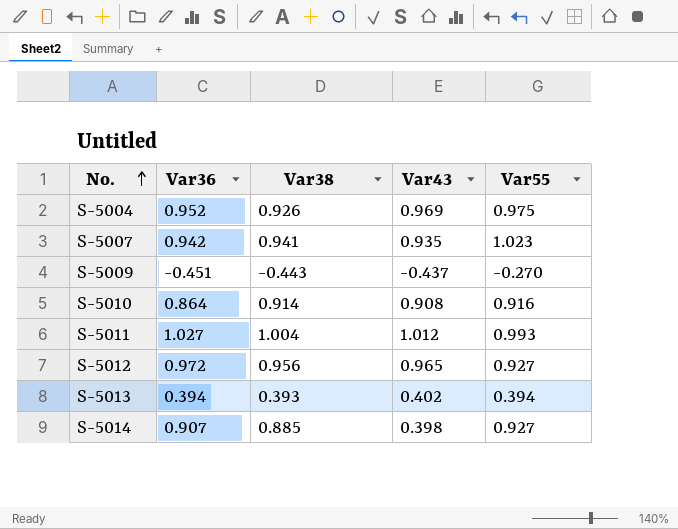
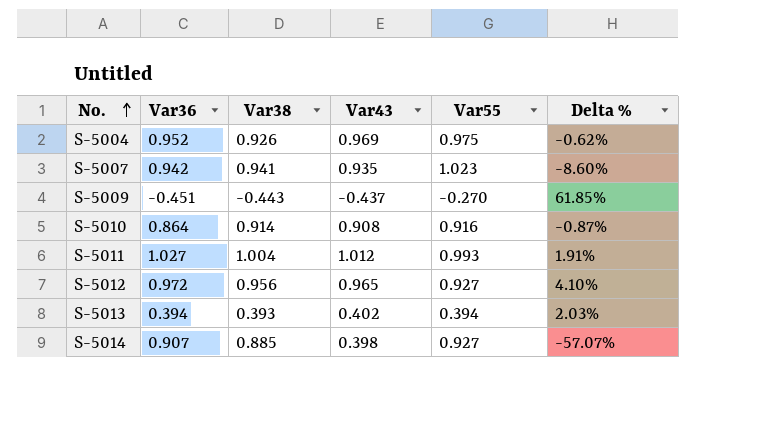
column Delta % | formula: none -> ([Var43] - [Var55]) / [Var55]

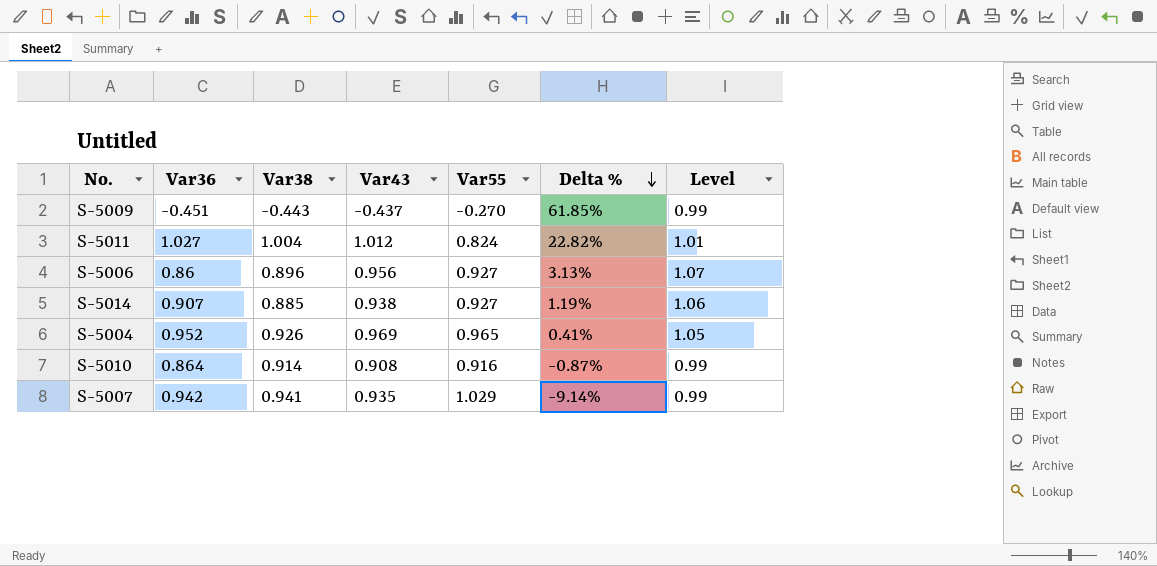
row order: No. ascending -> Delta % descending
column Level | formula: none -> [Var43] / [Var38]
row S-5012: 0.972 | 0.956 | 0.965 | 0.927 | 4.10% -> none
row S-5013: 0.394 | 0.393 | 0.402 | 0.394 | 2.03% -> none
S-5011 | Var55: 0.993 -> 0.824
S-5011 | Delta %: 1.91% -> 22.82%
row S-5006: none -> 0.86 | 0.896 | 0.956 | 0.927 | 3.13% | 1.07
S-5014 | Var43: 0.398 -> 0.938
S-5014 | Delta %: -57.07% -> 1.19%
S-5004 | Var55: 0.975 -> 0.965
S-5004 | Delta %: -0.62% -> 0.41%
S-5007 | Var55: 1.023 -> 1.029
S-5007 | Delta %: -8.60% -> -9.14%

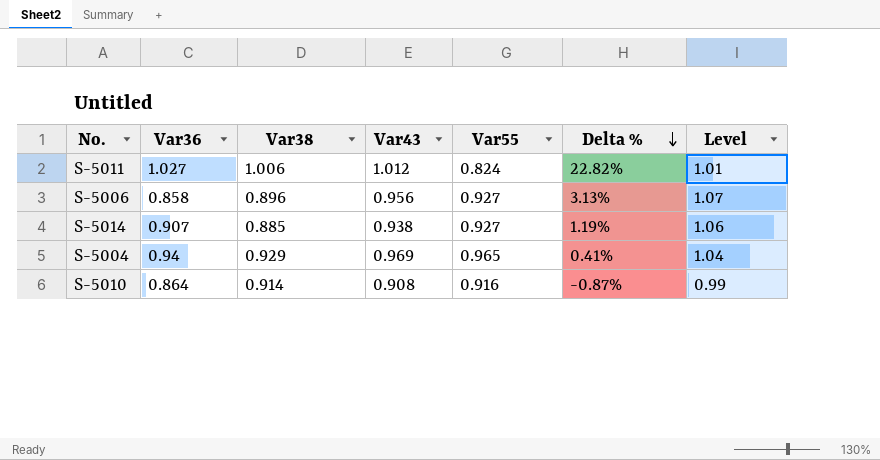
row S-5009: -0.451 | -0.443 | -0.437 | -0.270 | 61.85% | 0.99 -> none
row S-5007: 0.942 | 0.941 | 0.935 | 1.029 | -9.14% | 0.99 -> none
S-5011 | Var38: 1.004 -> 1.006
S-5006 | Var36: 0.86 -> 0.858
S-5004 | Var36: 0.952 -> 0.94
S-5004 | Var38: 0.926 -> 0.929
S-5004 | Level: 1.05 -> 1.04

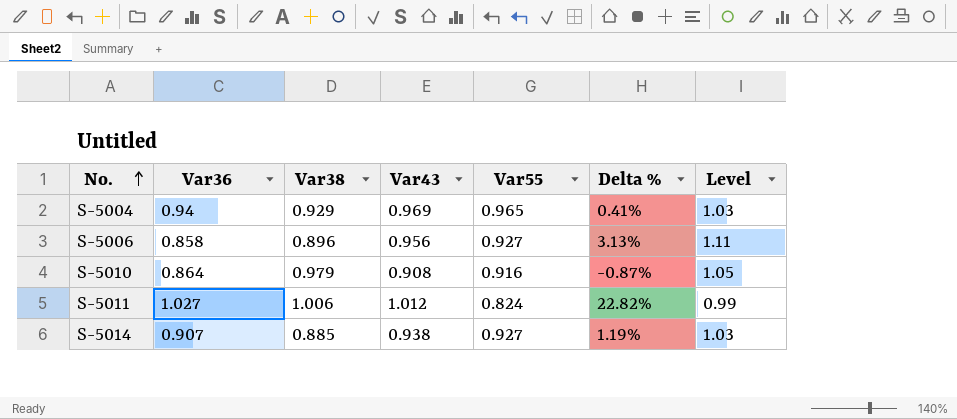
row order: Delta % descending -> No. ascending
column Level | formula: [Var43] / [Var38] -> [Var43] / [Var36]
S-5010 | Var38: 0.914 -> 0.979

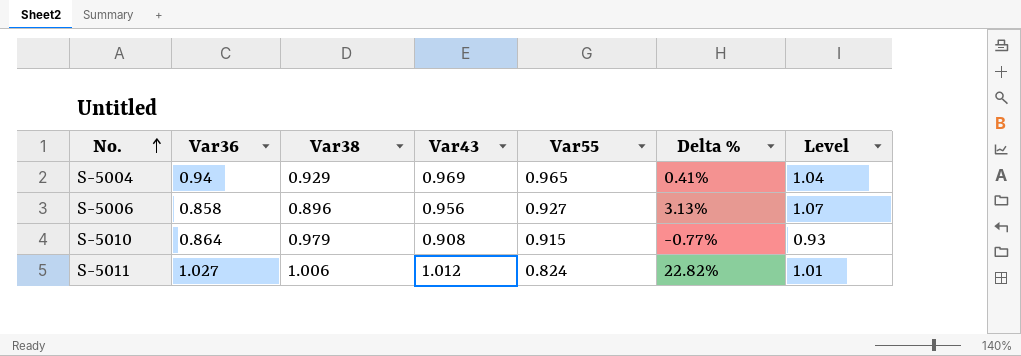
column Level | formula: [Var43] / [Var36] -> [Var43] / [Var38]
row S-5014: 0.907 | 0.885 | 0.938 | 0.927 | 1.19% | 1.03 -> none
S-5010 | Var55: 0.916 -> 0.915
S-5010 | Delta %: -0.87% -> -0.77%

